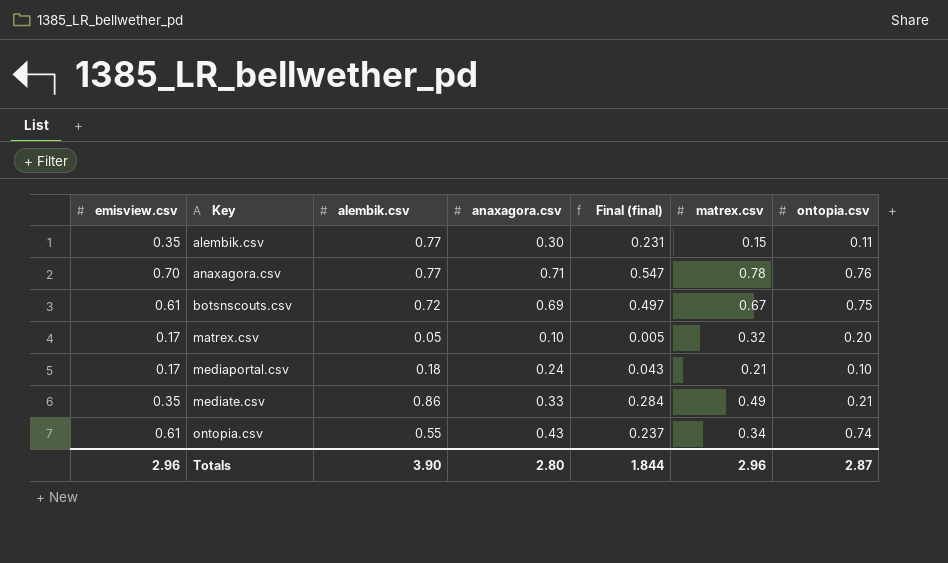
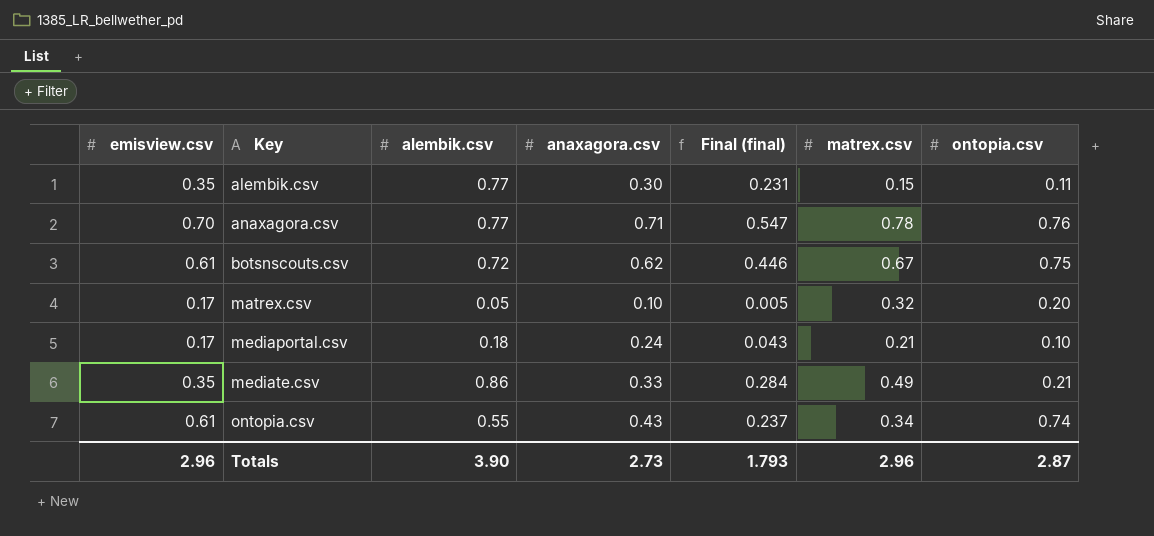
botsnscouts.csv | anaxagora.csv: 0.69 -> 0.62
botsnscouts.csv | Final (final): 0.497 -> 0.446
Totals | anaxagora.csv: 2.80 -> 2.73
Totals | Final (final): 1.844 -> 1.793

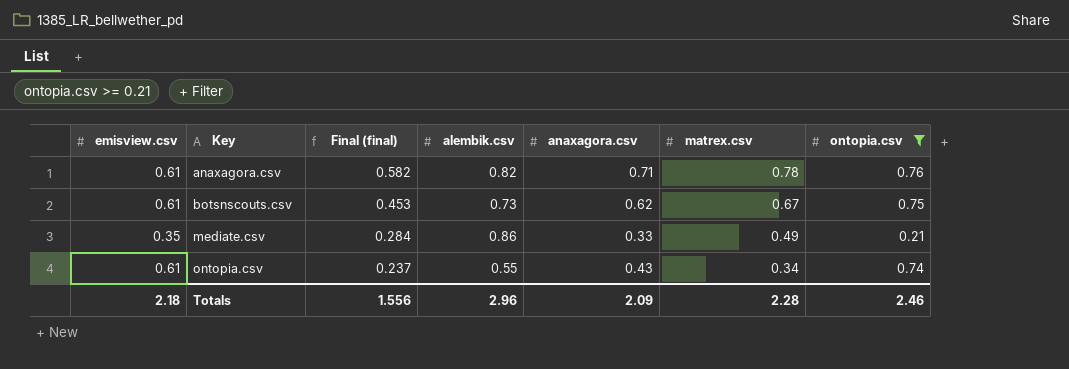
filter: none -> ontopia.csv >= 0.21
column Final (final) | position: 5 -> 3
anaxagora.csv | emisview.csv: 0.70 -> 0.61
anaxagora.csv | Final (final): 0.547 -> 0.582
anaxagora.csv | alembik.csv: 0.77 -> 0.82
botsnscouts.csv | Final (final): 0.446 -> 0.453
botsnscouts.csv | alembik.csv: 0.72 -> 0.73
Totals | emisview.csv: 2.96 -> 2.18
Totals | Final (final): 1.793 -> 1.556
Totals | alembik.csv: 3.90 -> 2.96
Totals | anaxagora.csv: 2.73 -> 2.09
Totals | matrex.csv: 2.96 -> 2.28
Totals | ontopia.csv: 2.87 -> 2.46

